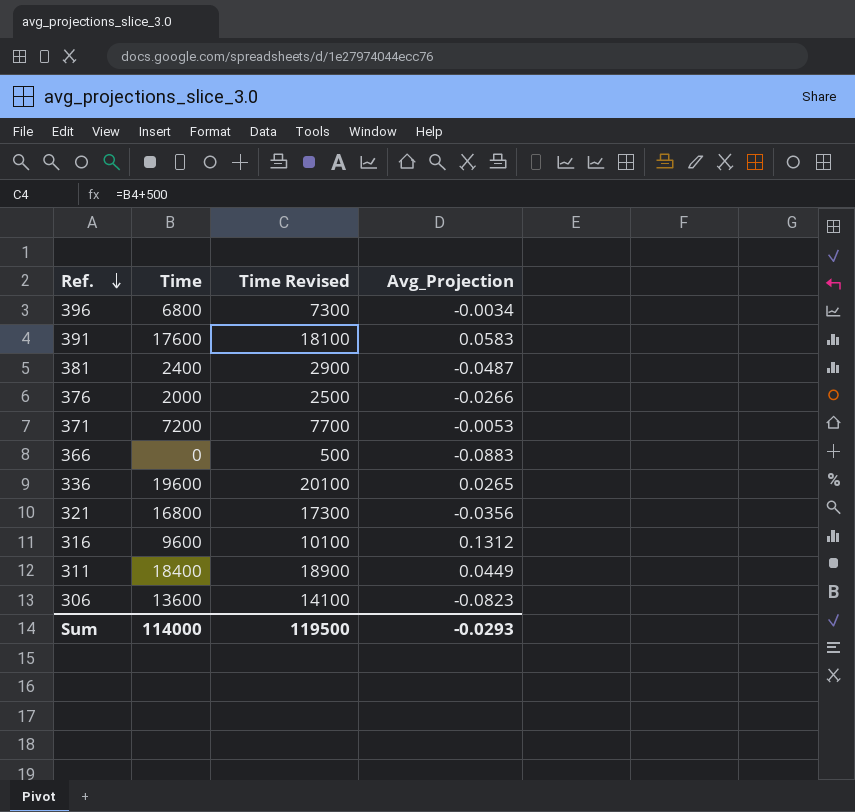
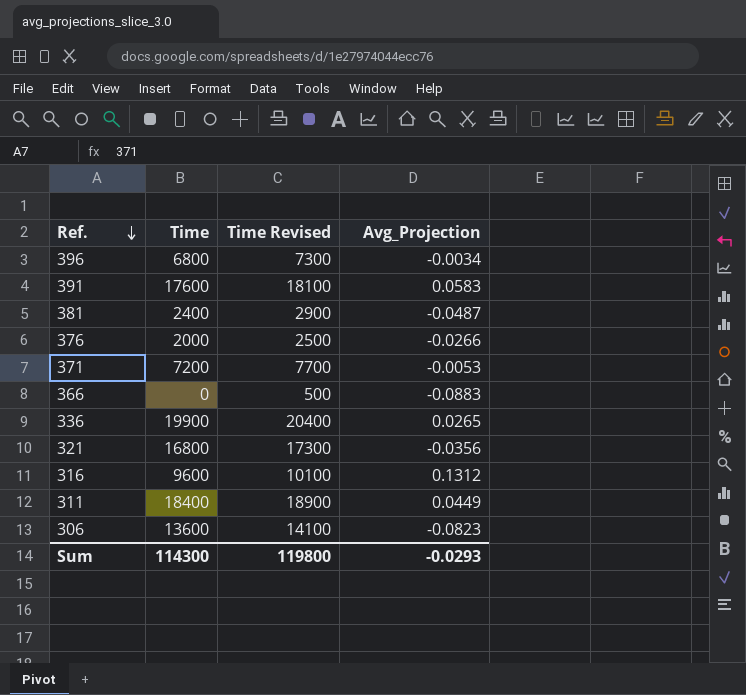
336 | Time: 19600 -> 19900
336 | Time Revised: 20100 -> 20400
Sum | Time: 114000 -> 114300
Sum | Time Revised: 119500 -> 119800

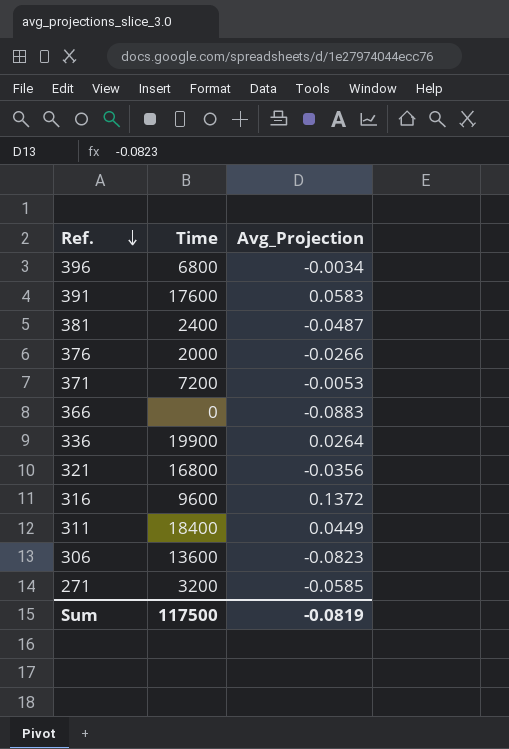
column Time Revised | formula: [Time] + 500 -> none
336 | Avg_Projection: 0.0265 -> 0.0264
316 | Avg_Projection: 0.1312 -> 0.1372
row 271: none -> 3200 | -0.0585
Sum | Time: 114300 -> 117500
Sum | Avg_Projection: -0.0293 -> -0.0819

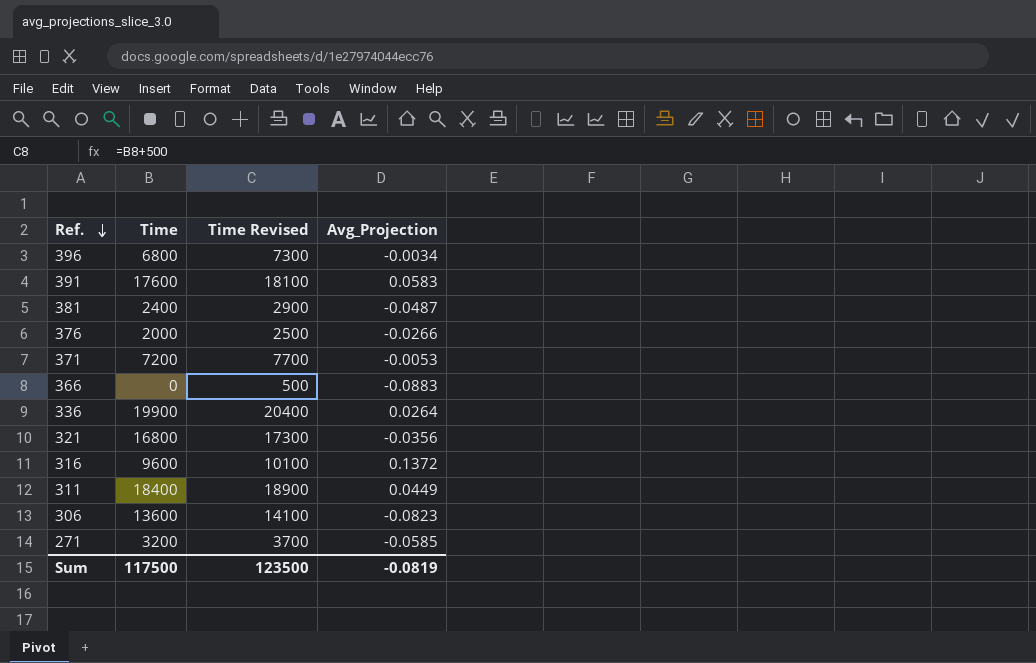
column Time Revised | formula: none -> [Time] + 500

